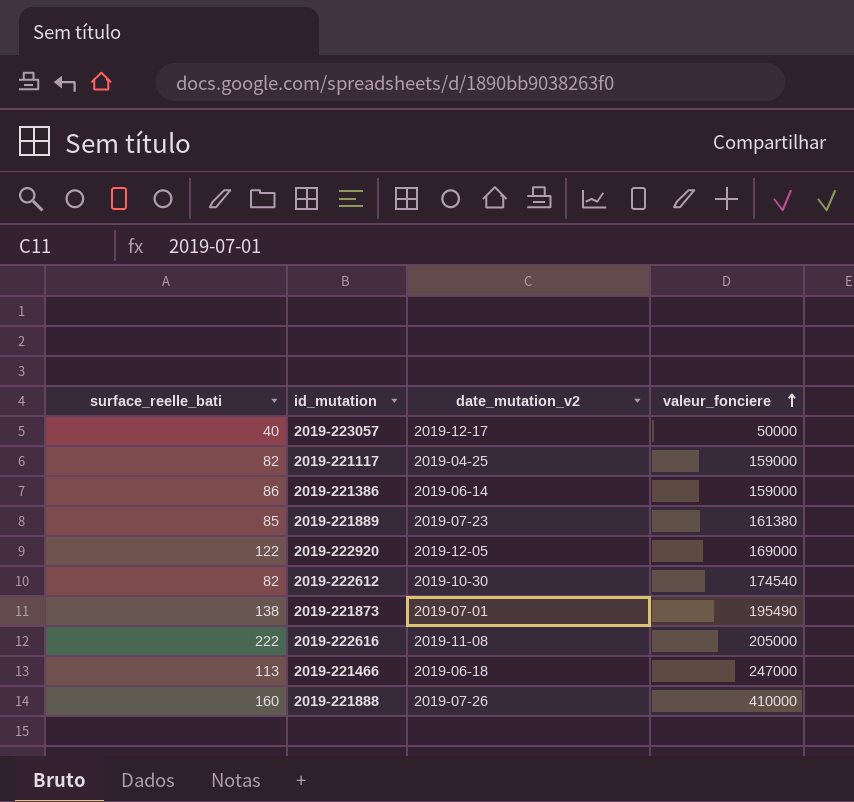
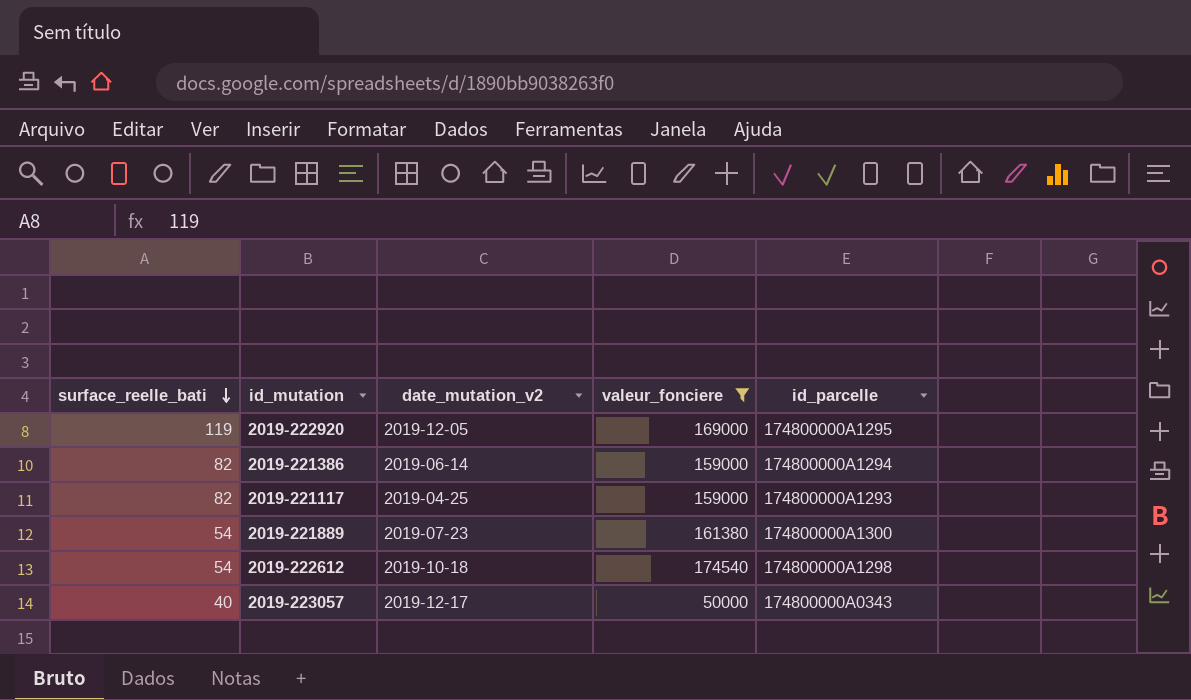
filter: none -> valeur_fonciere <= 174540
row order: valeur_fonciere ascending -> surface_reelle_bati descending
column id_parcelle | position: none -> 5
2019-222920 | surface_reelle_bati: 122 -> 119
2019-221386 | surface_reelle_bati: 86 -> 82
2019-221889 | surface_reelle_bati: 85 -> 54
2019-222612 | surface_reelle_bati: 82 -> 54
2019-222612 | date_mutation_v2: 2019-10-30 -> 2019-10-18

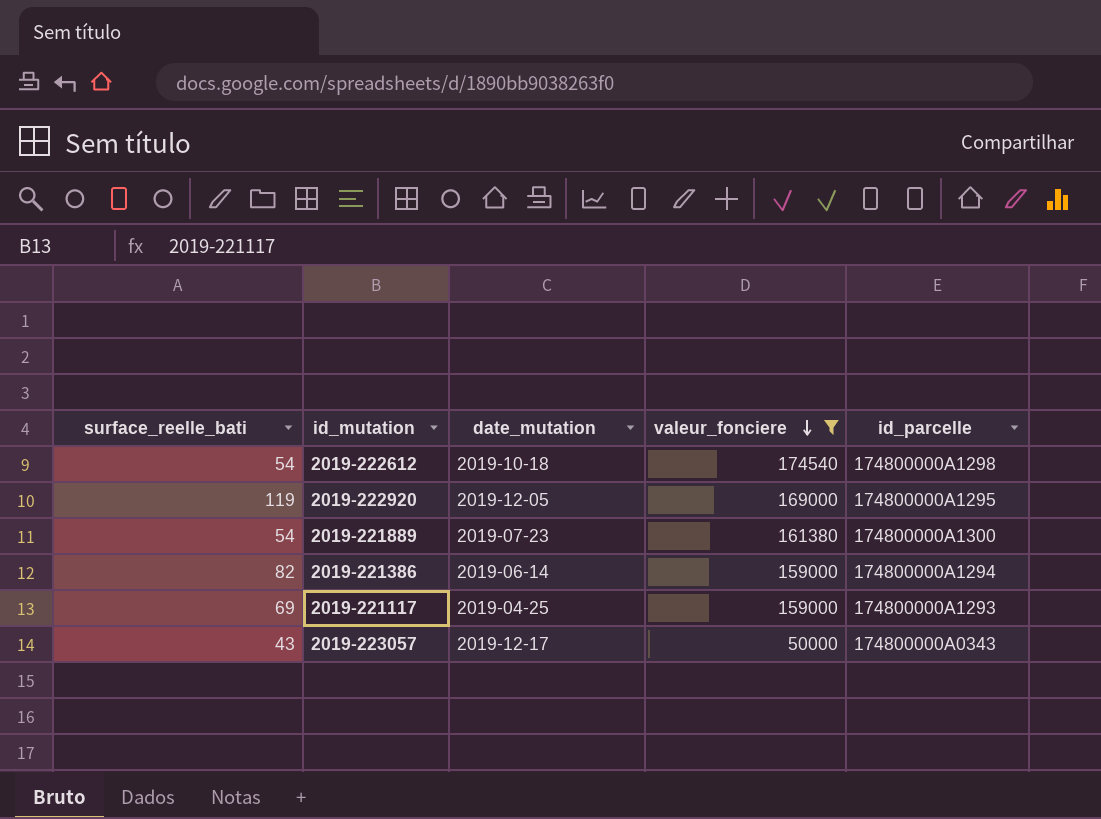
row order: surface_reelle_bati descending -> valeur_fonciere descending
column name: date_mutation_v2 -> date_mutation
2019-221117 | surface_reelle_bati: 82 -> 69
2019-223057 | surface_reelle_bati: 40 -> 43

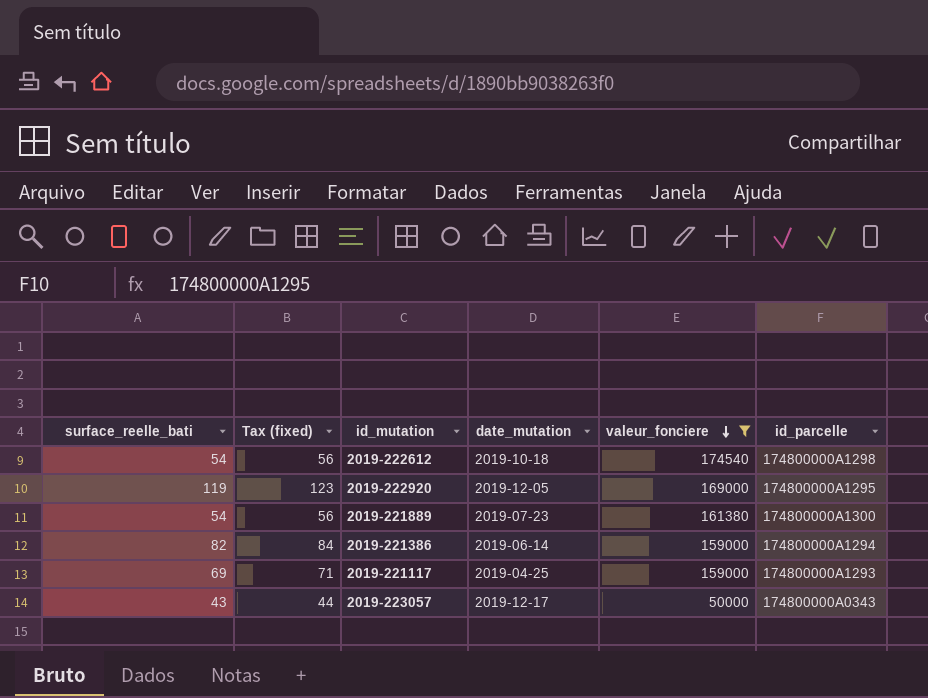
column Tax (fixed) | formula: none -> [surface_reelle_bati] * 1.03

